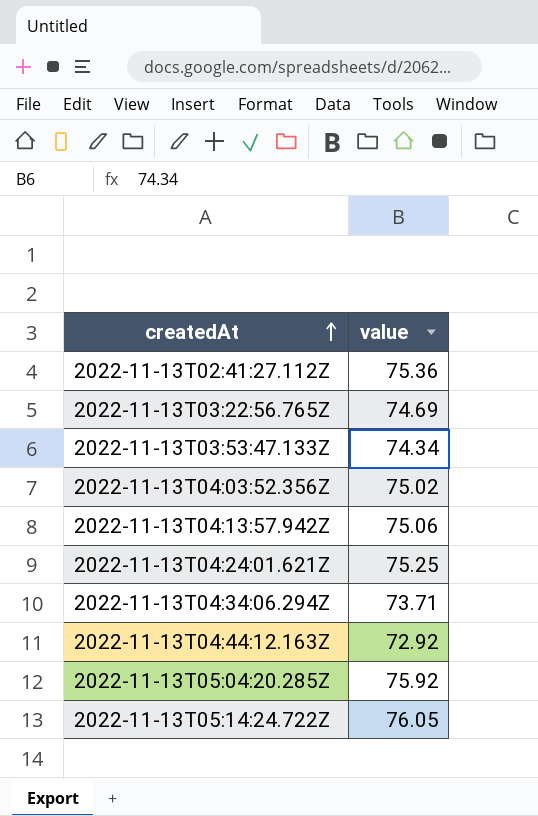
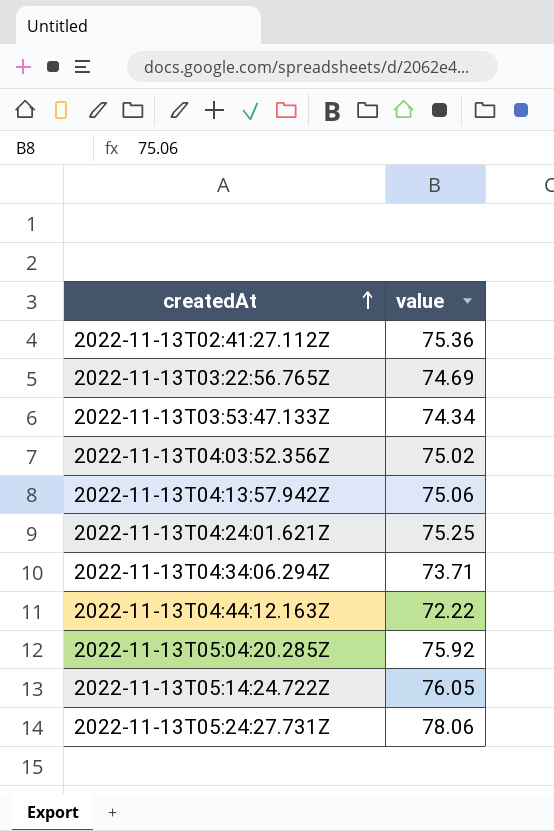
2022-11-13T04:44:12.163Z | value: 72.92 -> 72.22
row 2022-11-13T05:24:27.731Z: none -> 78.06

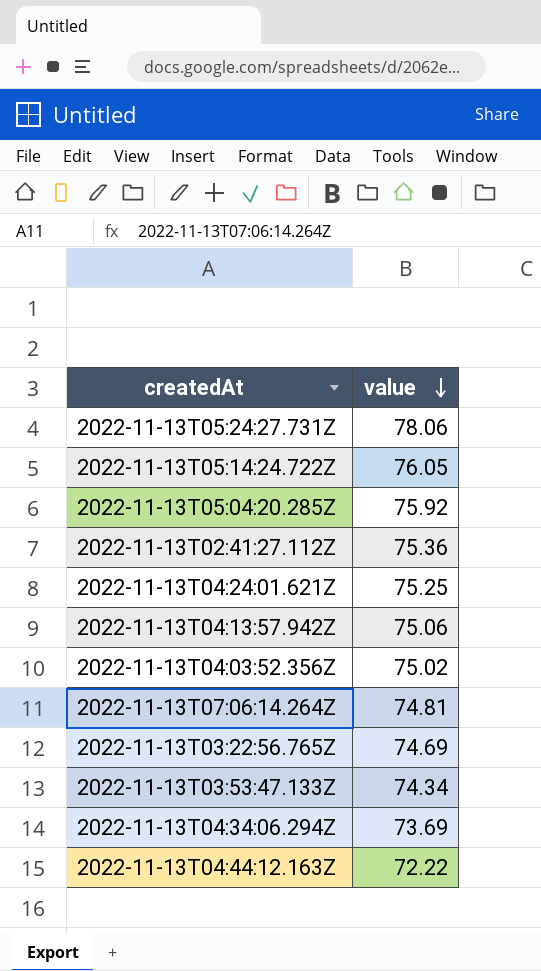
row order: createdAt ascending -> value descending
row 2022-11-13T07:06:14.264Z: none -> 74.81
2022-11-13T04:34:06.294Z | value: 73.71 -> 73.69

